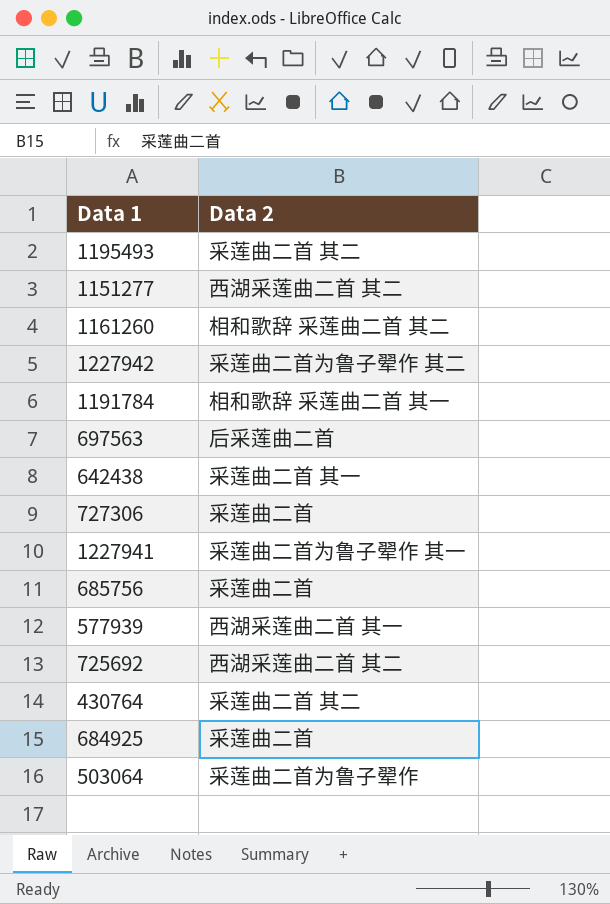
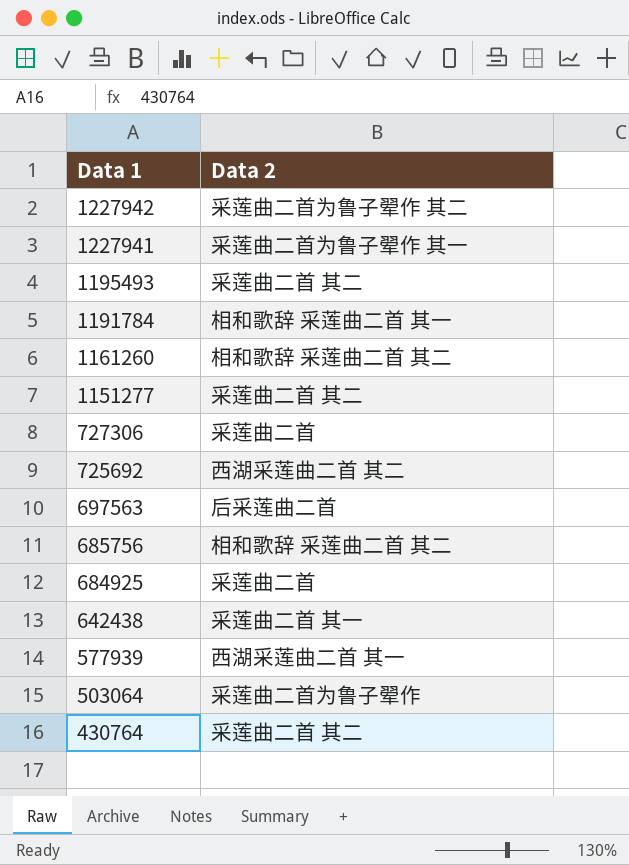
row order: none -> Data 1 descending
1151277 | Data 2: 西湖采莲曲二首 其二 -> 采莲曲二首 其二
685756 | Data 2: 采莲曲二首 -> 相和歌辞 采莲曲二首 其二

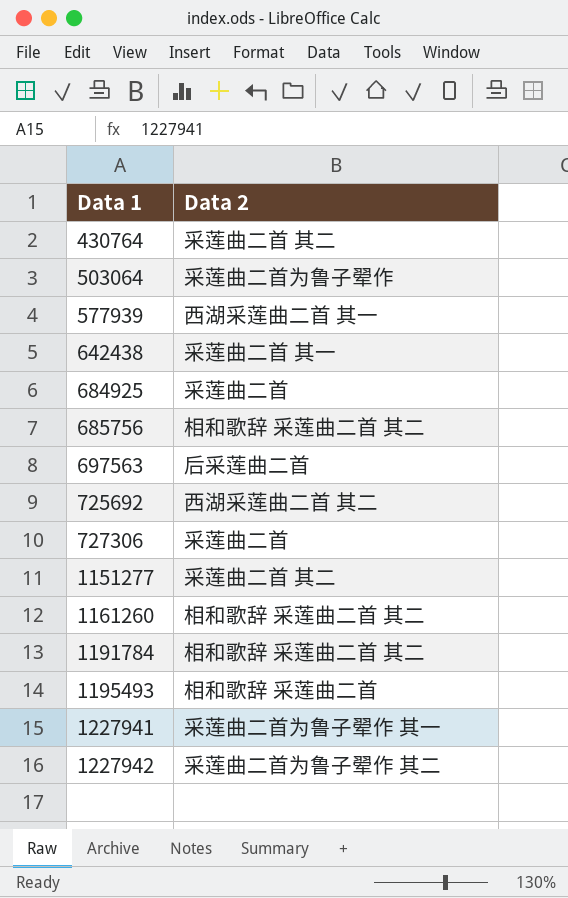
row order: Data 1 descending -> Data 1 ascending
1191784 | Data 2: 相和歌辞 采莲曲二首 其一 -> 相和歌辞 采莲曲二首 其二
1195493 | Data 2: 采莲曲二首 其二 -> 相和歌辞 采莲曲二首

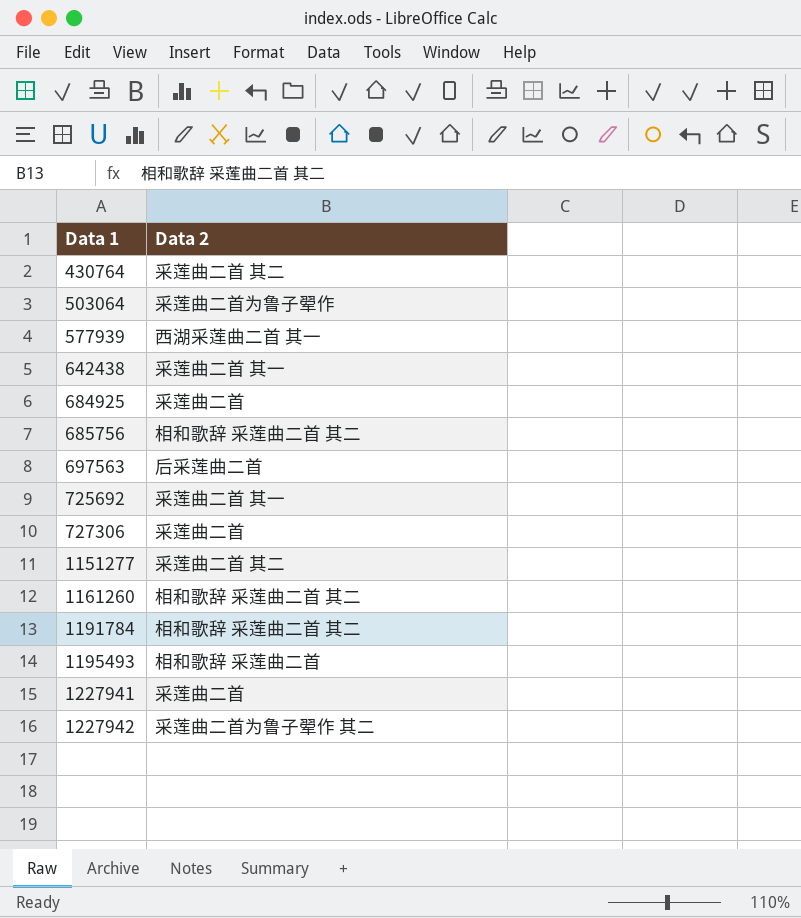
725692 | Data 2: 西湖采莲曲二首 其二 -> 采莲曲二首 其一
1227941 | Data 2: 采莲曲二首为鲁子翚作 其一 -> 采莲曲二首

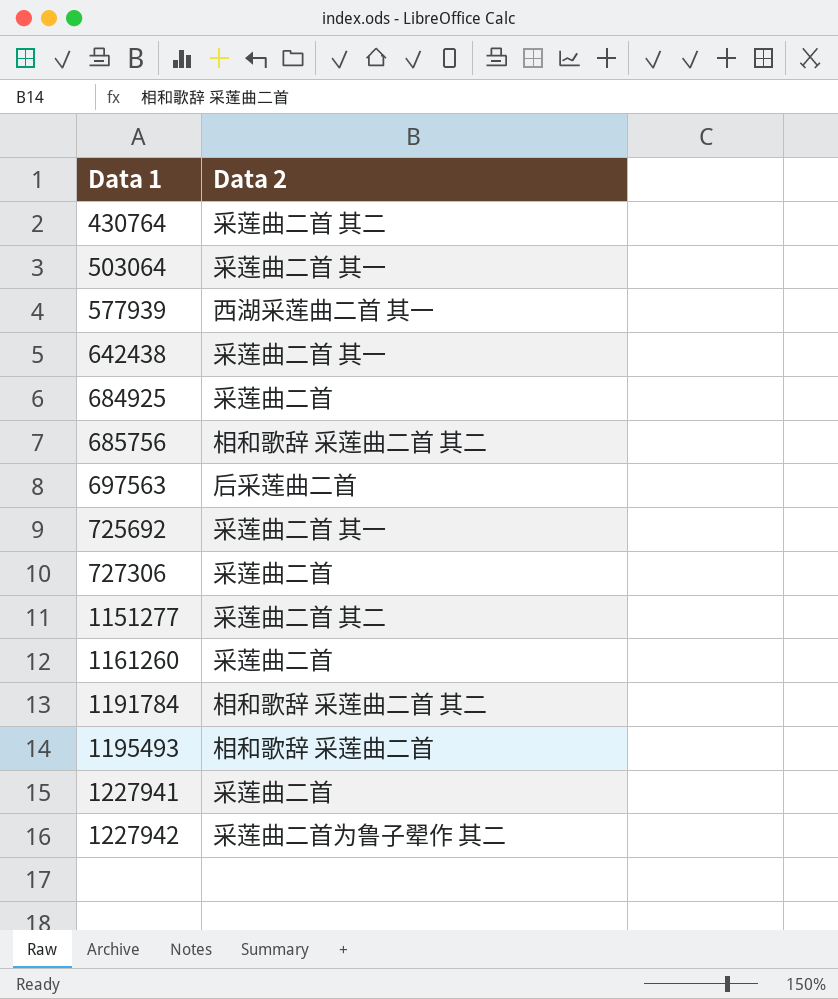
503064 | Data 2: 采莲曲二首为鲁子翚作 -> 采莲曲二首 其一
1161260 | Data 2: 相和歌辞 采莲曲二首 其二 -> 采莲曲二首

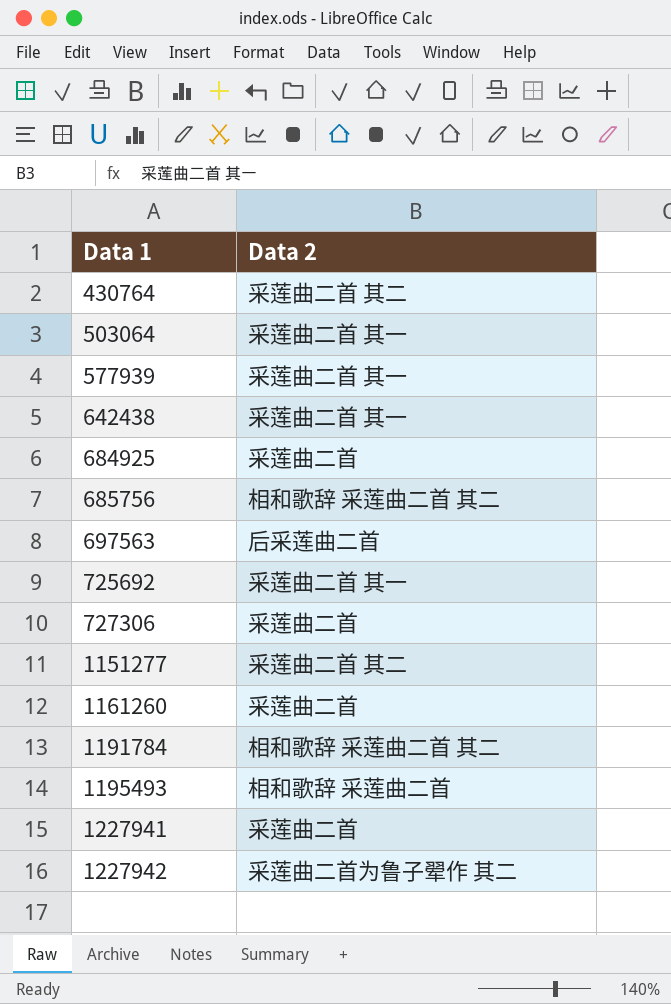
577939 | Data 2: 西湖采莲曲二首 其一 -> 采莲曲二首 其一

